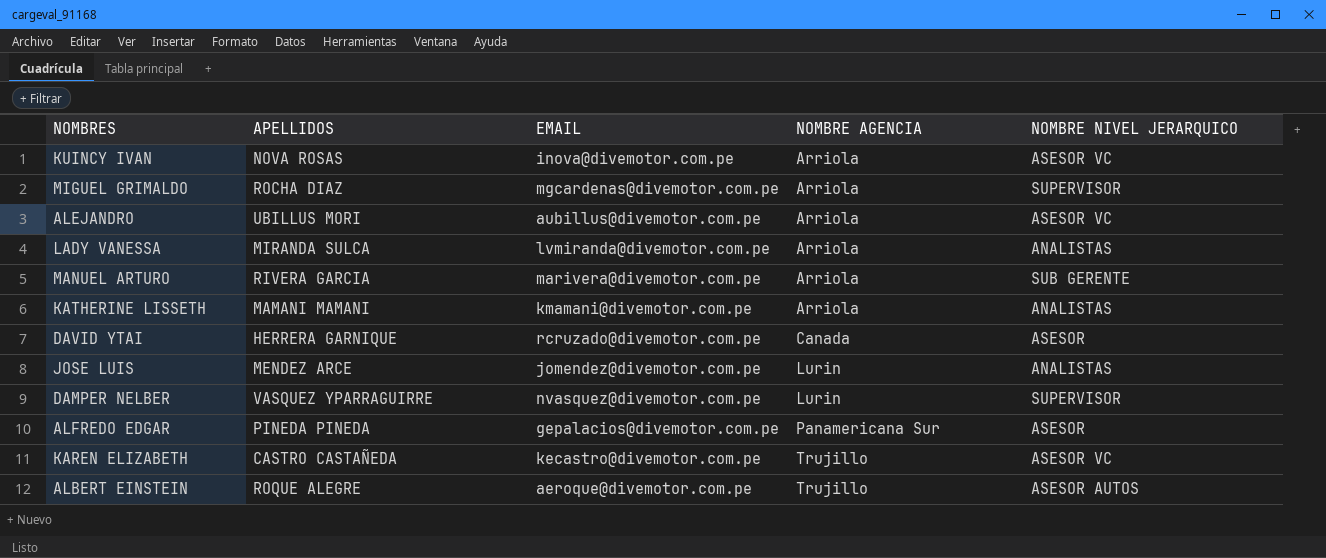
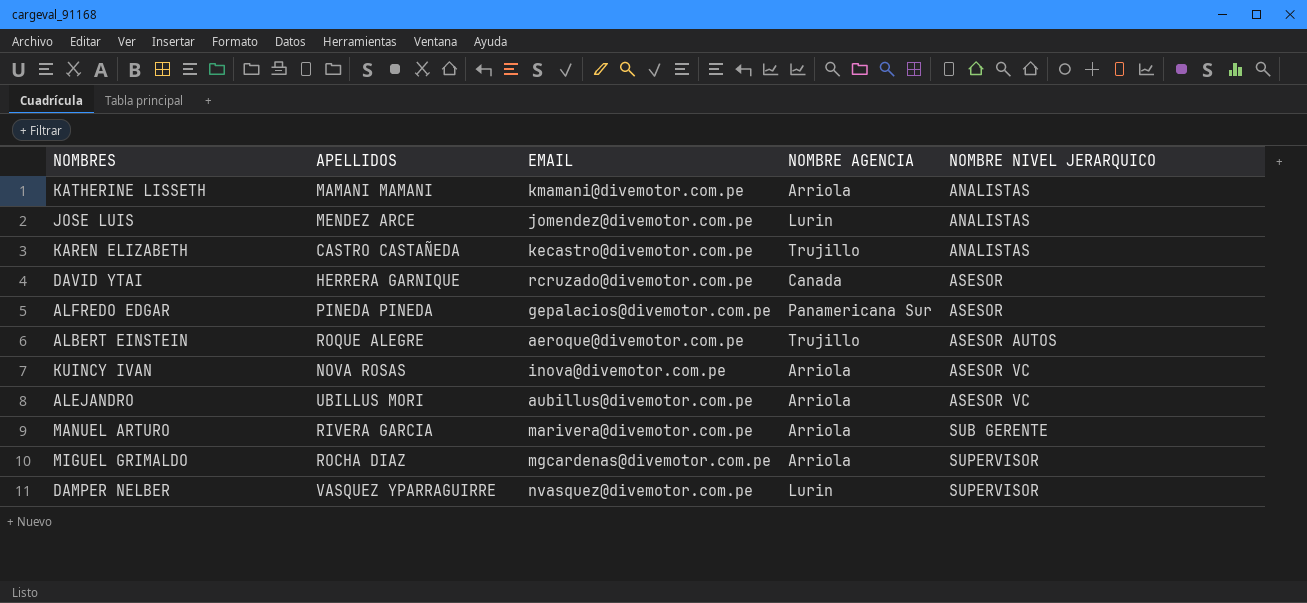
row order: NOMBRE AGENCIA ascending -> NOMBRE NIVEL JERARQUICO ascending
row LADY VANESSA: MIRANDA SULCA | lvmiranda@divemotor.com.pe | Arriola | ANALISTAS -> none
KAREN ELIZABETH | NOMBRE NIVEL JERARQUICO: ASESOR VC -> ANALISTAS

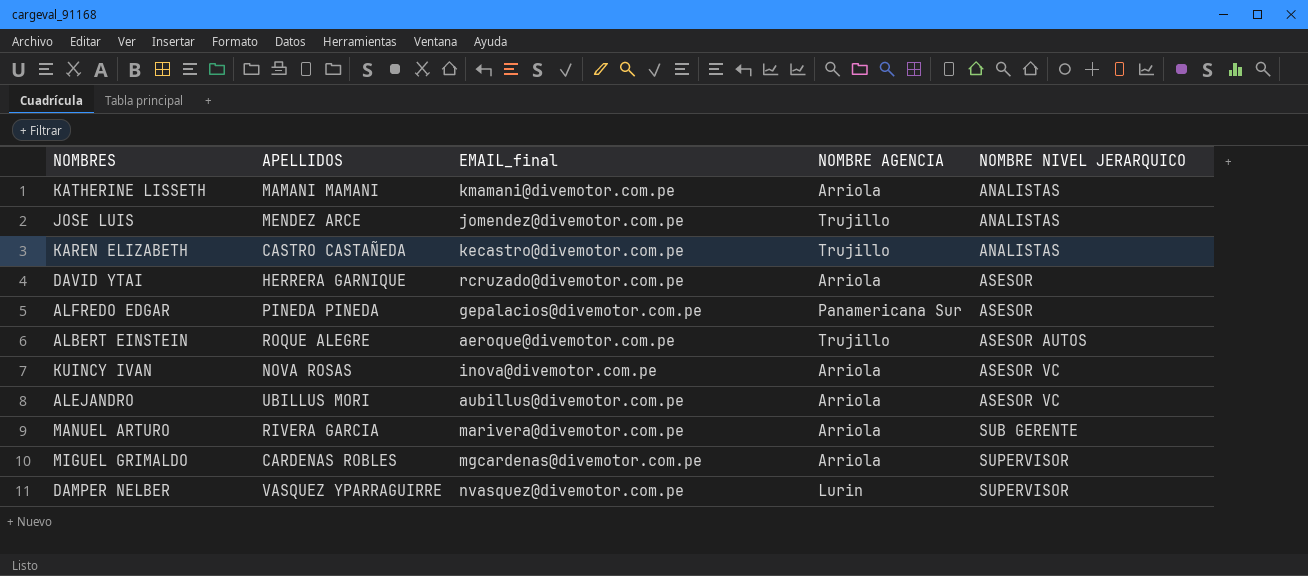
column name: EMAIL -> EMAIL_final
JOSE LUIS | NOMBRE AGENCIA: Lurin -> Trujillo
DAVID YTAI | NOMBRE AGENCIA: Canada -> Arriola
MIGUEL GRIMALDO | APELLIDOS: ROCHA DIAZ -> CARDENAS ROBLES

